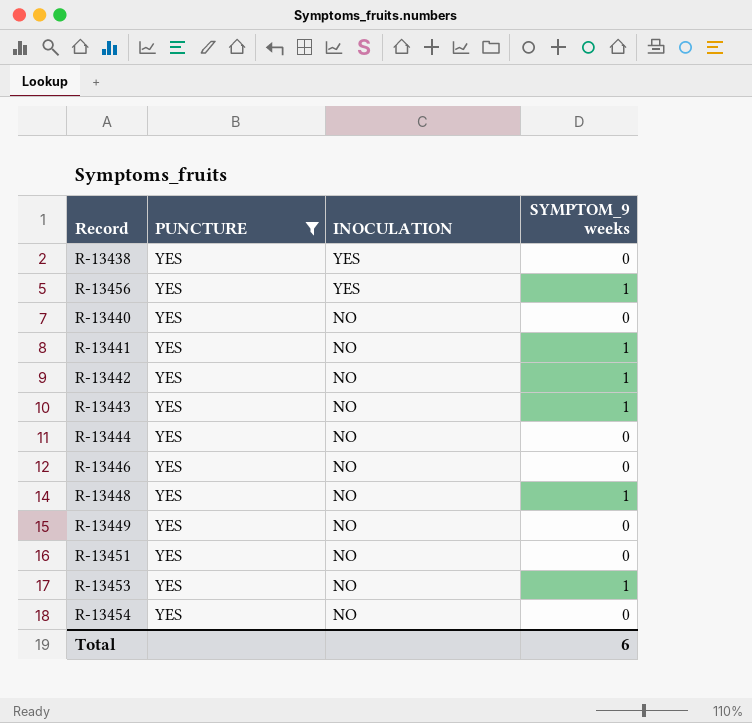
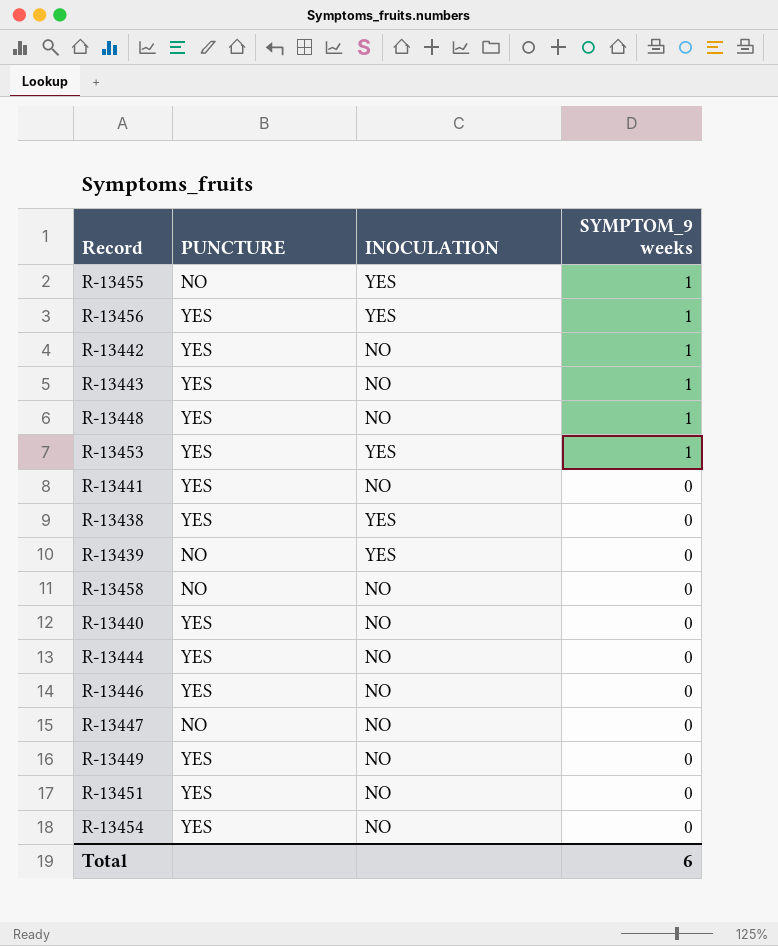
filter: PUNCTURE = YES -> none
row order: INOCULATION descending -> SYMPTOM_9 weeks descending
R-13453 | INOCULATION: NO -> YES
R-13441 | SYMPTOM_9 weeks: 1 -> 0

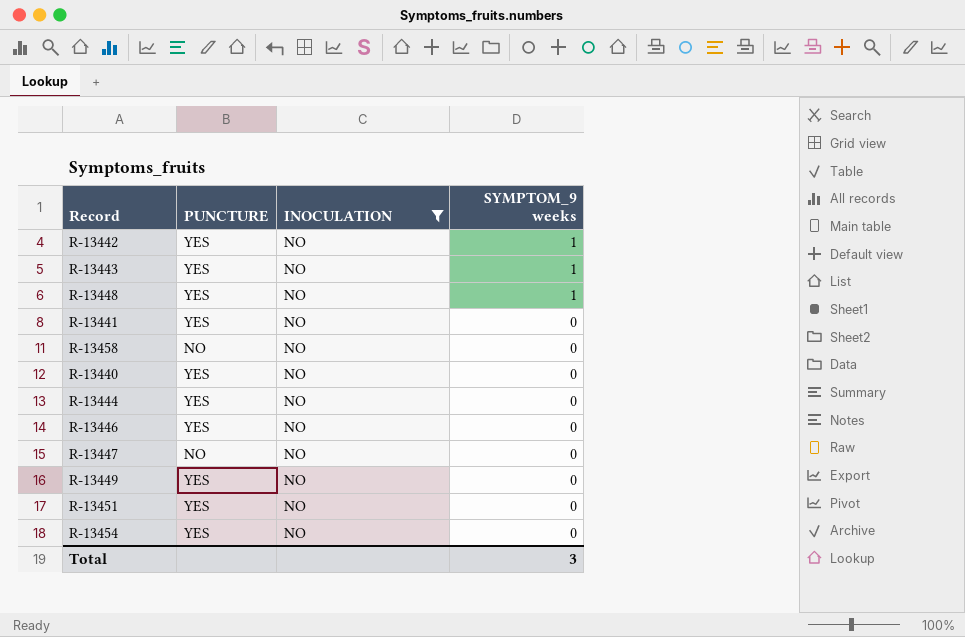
filter: none -> INOCULATION = NO
Total | SYMPTOM_9 weeks: 6 -> 3

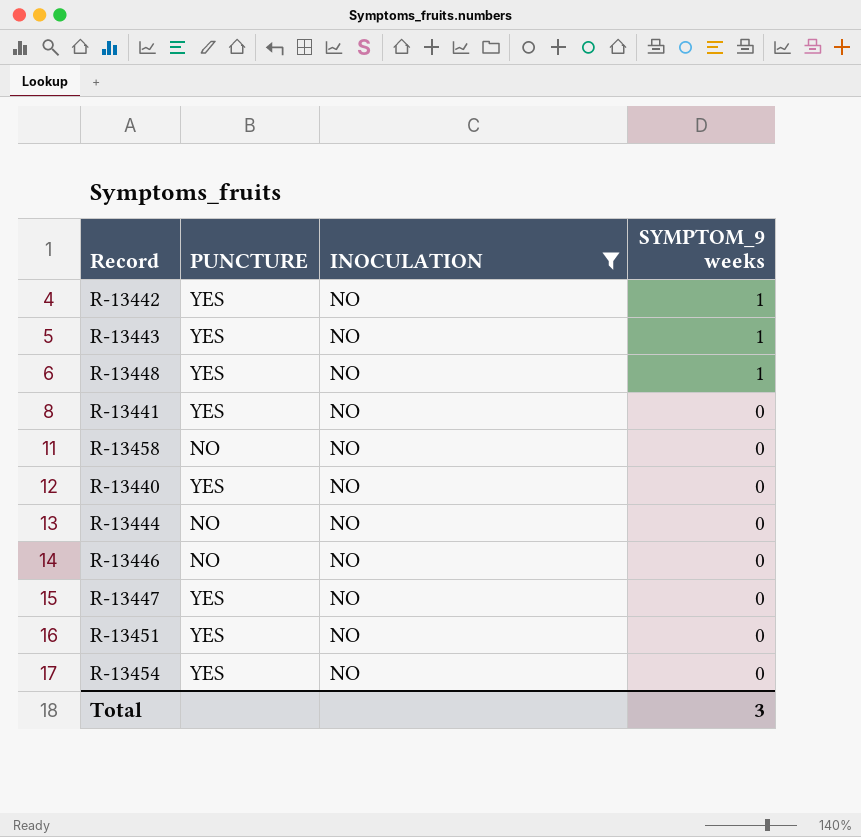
row R-13449: YES | NO | 0 -> none
R-13444 | PUNCTURE: YES -> NO
R-13446 | PUNCTURE: YES -> NO
R-13447 | PUNCTURE: NO -> YES

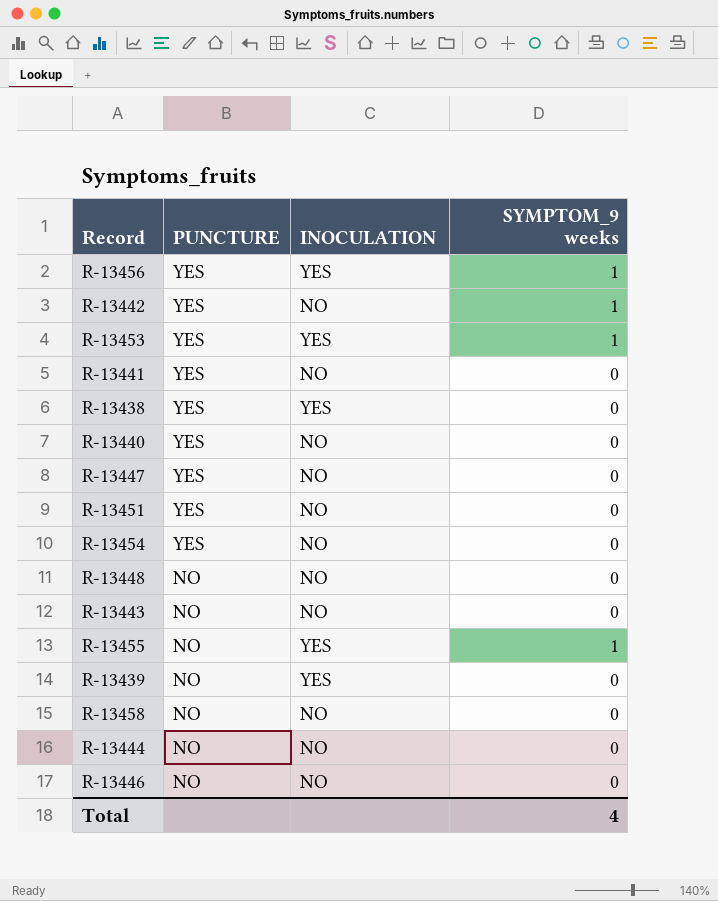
filter: INOCULATION = NO -> none
row order: SYMPTOM_9 weeks descending -> PUNCTURE descending
R-13448 | PUNCTURE: YES -> NO
R-13448 | SYMPTOM_9 weeks: 1 -> 0
R-13443 | PUNCTURE: YES -> NO
R-13443 | SYMPTOM_9 weeks: 1 -> 0
Total | SYMPTOM_9 weeks: 3 -> 4

